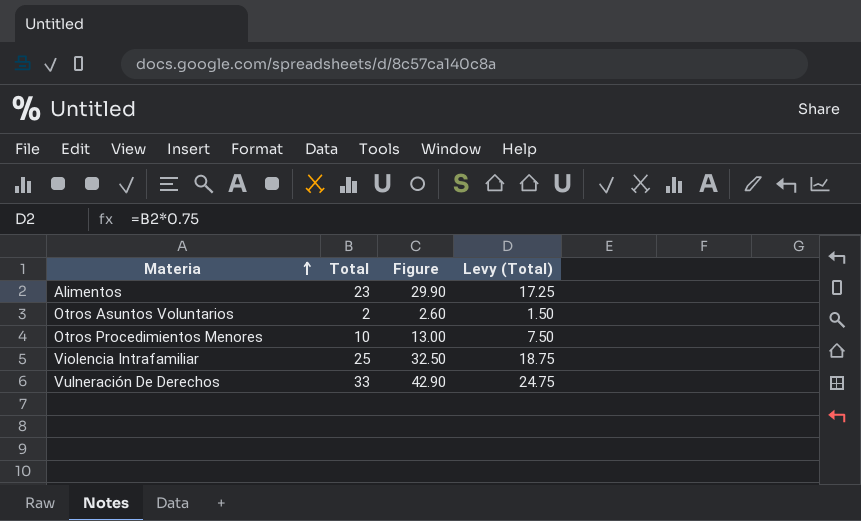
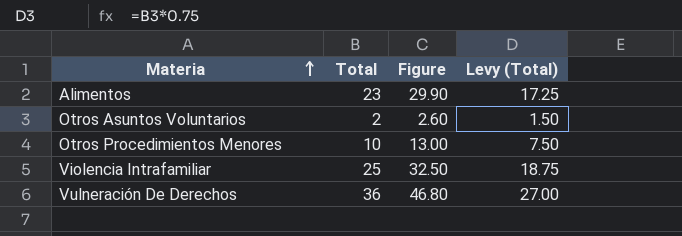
Vulneración De Derechos | Total: 33 -> 36
Vulneración De Derechos | Figure: 42.90 -> 46.80
Vulneración De Derechos | Levy (Total): 24.75 -> 27.00

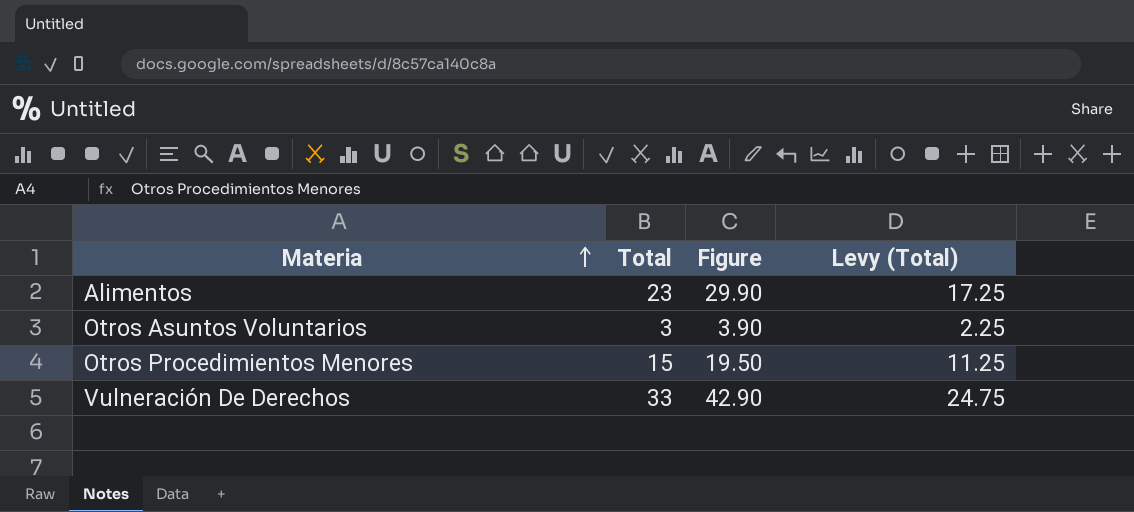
row Violencia Intrafamiliar: 25 | 32.50 | 18.75 -> none
Otros Asuntos Voluntarios | Total: 2 -> 3
Otros Asuntos Voluntarios | Figure: 2.60 -> 3.90
Otros Asuntos Voluntarios | Levy (Total): 1.50 -> 2.25
Otros Procedimientos Menores | Total: 10 -> 15
Otros Procedimientos Menores | Figure: 13.00 -> 19.50
Otros Procedimientos Menores | Levy (Total): 7.50 -> 11.25
Vulneración De Derechos | Total: 36 -> 33
Vulneración De Derechos | Figure: 46.80 -> 42.90
Vulneración De Derechos | Levy (Total): 27.00 -> 24.75

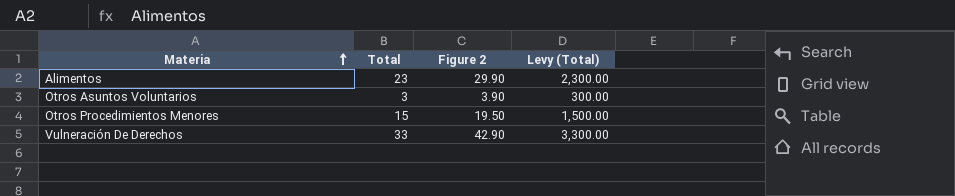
column name: Figure -> Figure 2
column Levy (Total) | formula: [Total] * 0.75 -> [Total] * 100

